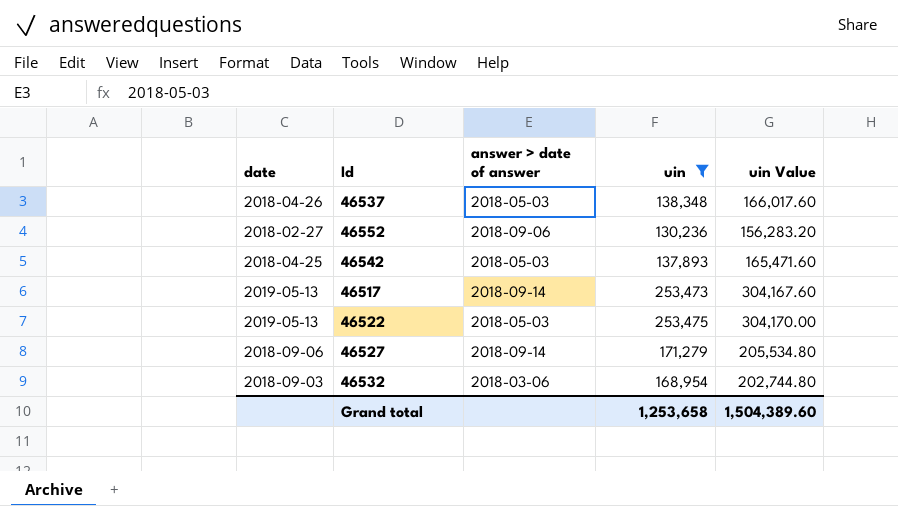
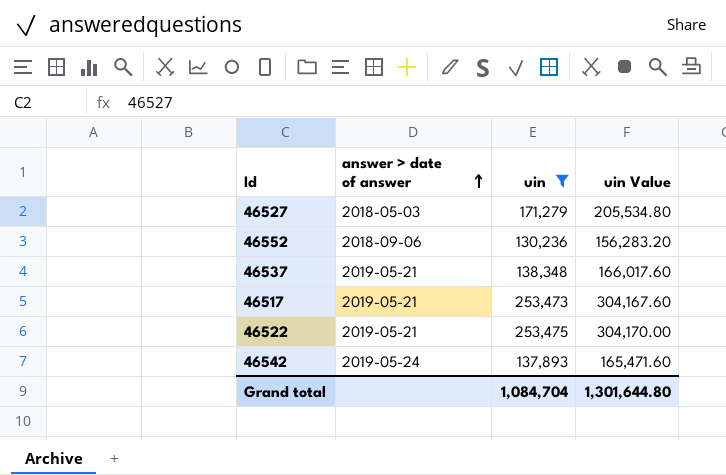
row order: none -> answer > date of answer ascending
column date | position: 1 -> none
row 46532: 2018-09-03 | 2018-03-06 | 168,954 | 202,744.80 -> none
46527 | answer > date of answer: 2018-09-14 -> 2018-05-03
46537 | answer > date of answer: 2018-05-03 -> 2019-05-21
46517 | answer > date of answer: 2018-09-14 -> 2019-05-21
46522 | answer > date of answer: 2018-05-03 -> 2019-05-21
46542 | answer > date of answer: 2018-05-03 -> 2019-05-24
Grand total | uin: 1,253,658 -> 1,084,704
Grand total | uin Value: 1,504,389.60 -> 1,301,644.80

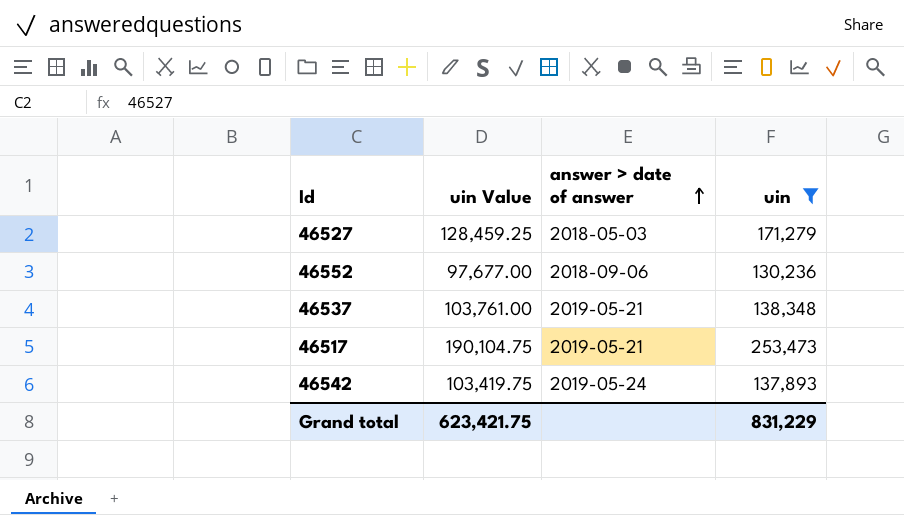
column uin Value | formula: [uin] * 1.2 -> [uin] * 0.75
column uin Value | position: 4 -> 2
row 46522: 2019-05-21 | 253,475 | 304,170.00 -> none
Grand total | uin Value: 1,301,644.80 -> 623,421.75
Grand total | uin: 1,084,704 -> 831,229

